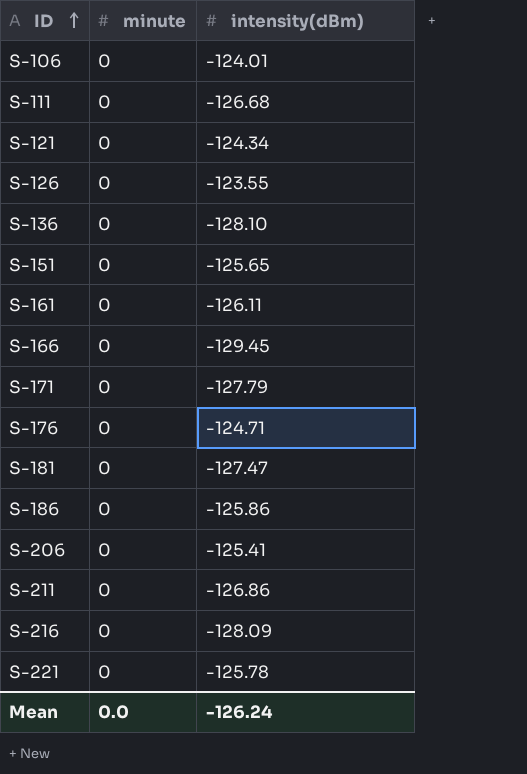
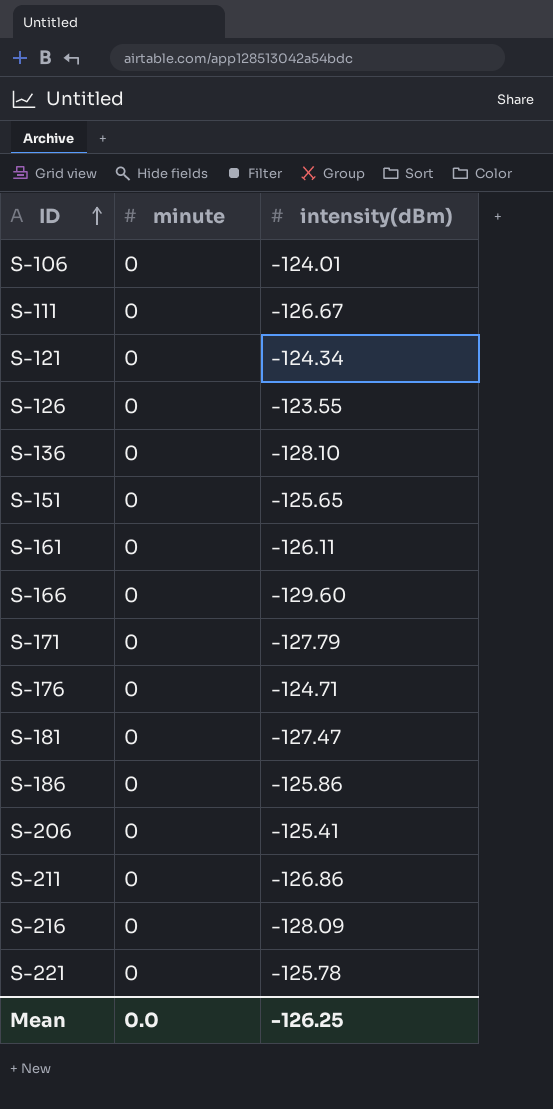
S-111 | intensity(dBm): -126.68 -> -126.67
S-166 | intensity(dBm): -129.45 -> -129.60
Mean | intensity(dBm): -126.24 -> -126.25

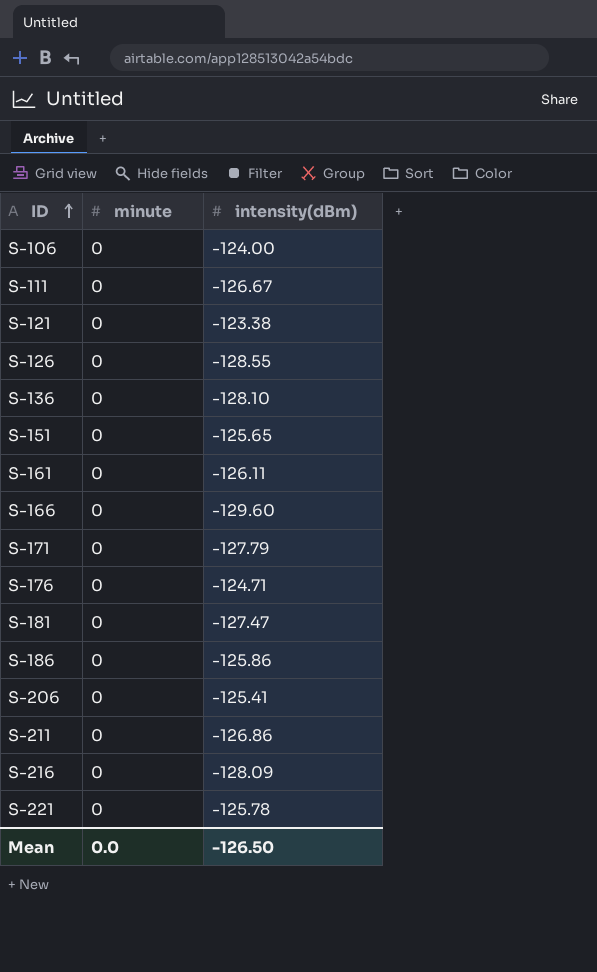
S-106 | intensity(dBm): -124.01 -> -124.00
S-121 | intensity(dBm): -124.34 -> -123.38
S-126 | intensity(dBm): -123.55 -> -128.55
Mean | intensity(dBm): -126.25 -> -126.50

